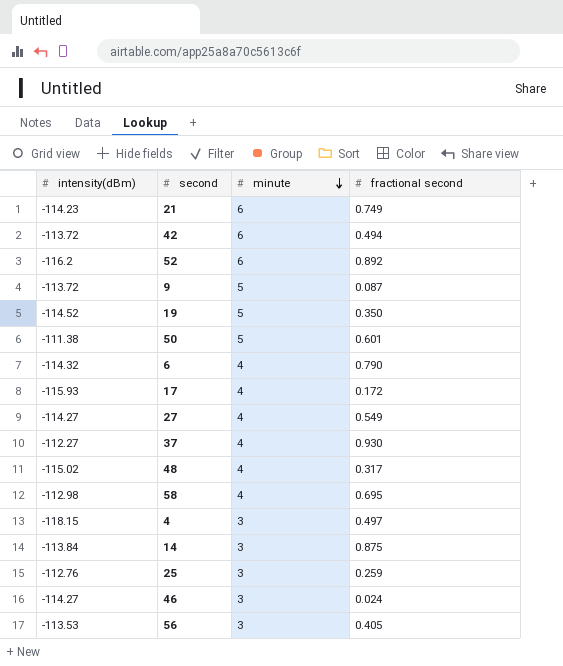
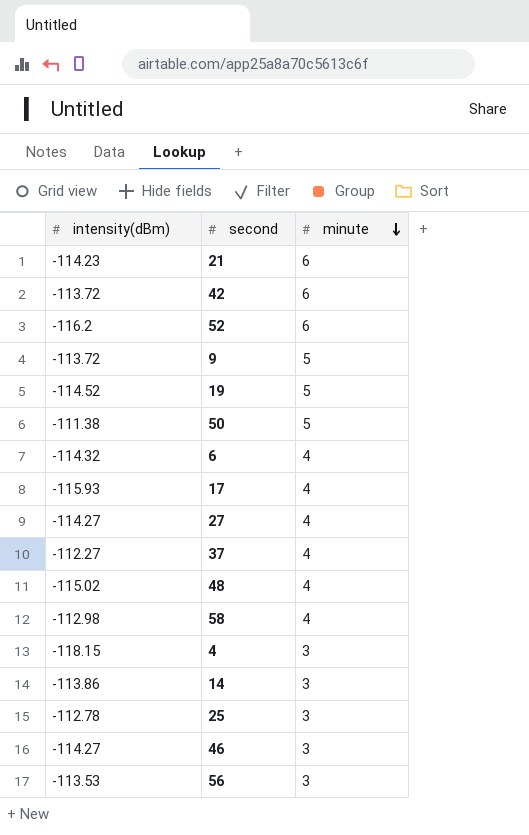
column fractional second | position: 4 -> none
14 | intensity(dBm): -113.84 -> -113.86
25 | intensity(dBm): -112.76 -> -112.78

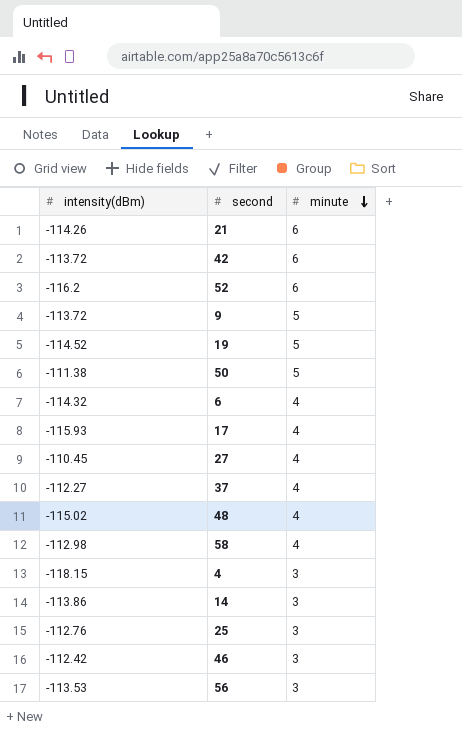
21 | intensity(dBm): -114.23 -> -114.26
27 | intensity(dBm): -114.27 -> -110.45
25 | intensity(dBm): -112.78 -> -112.76
46 | intensity(dBm): -114.27 -> -112.42

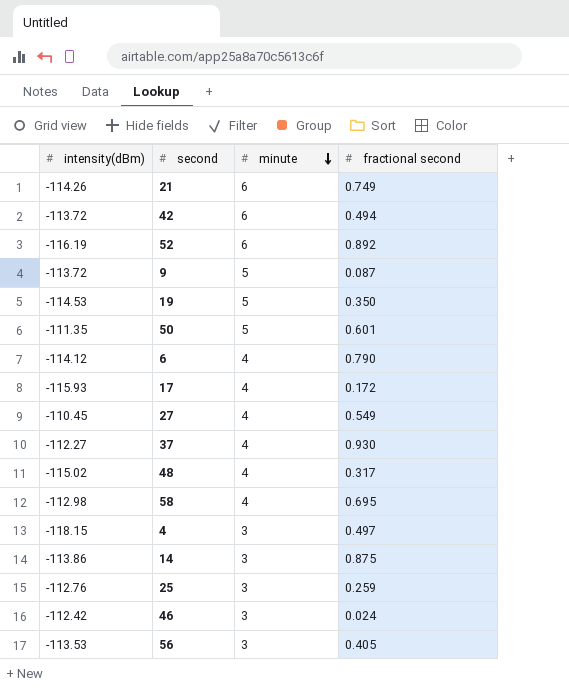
column fractional second | position: none -> 4
52 | intensity(dBm): -116.2 -> -116.19
19 | intensity(dBm): -114.52 -> -114.53
50 | intensity(dBm): -111.38 -> -111.35
6 | intensity(dBm): -114.32 -> -114.12

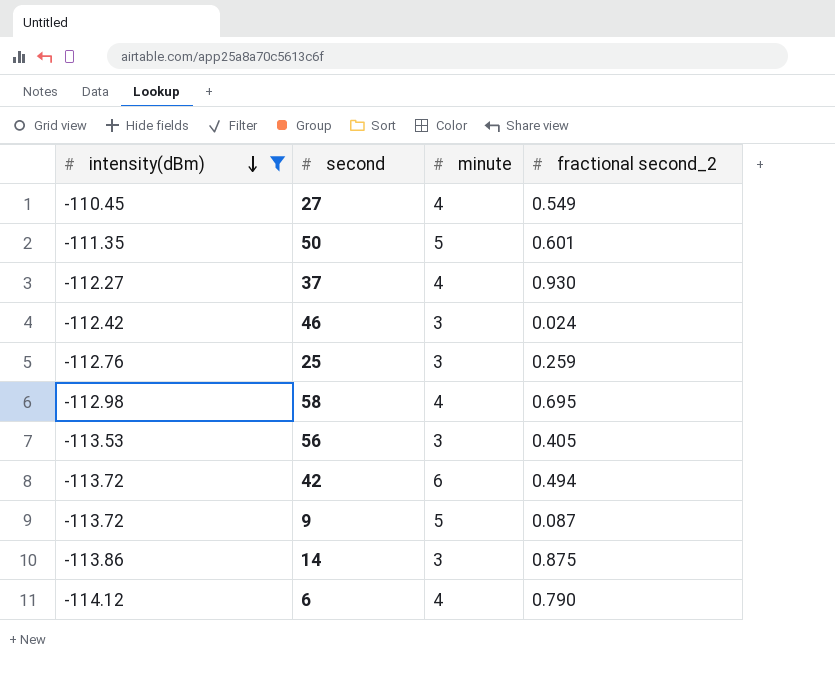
filter: none -> intensity(dBm) >= -114.12
row order: minute descending -> intensity(dBm) descending
column name: fractional second -> fractional second_2

